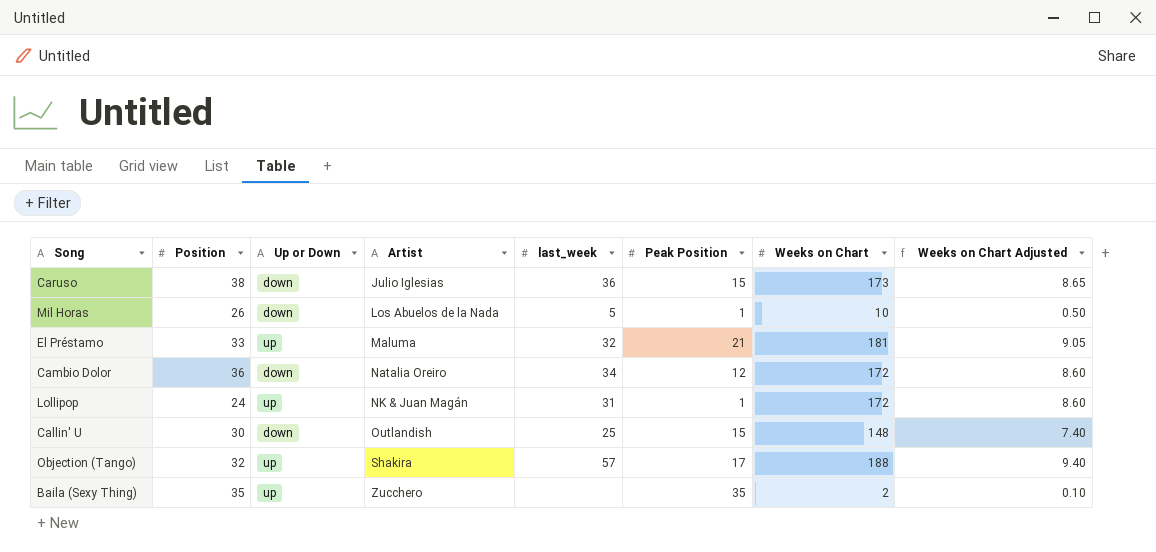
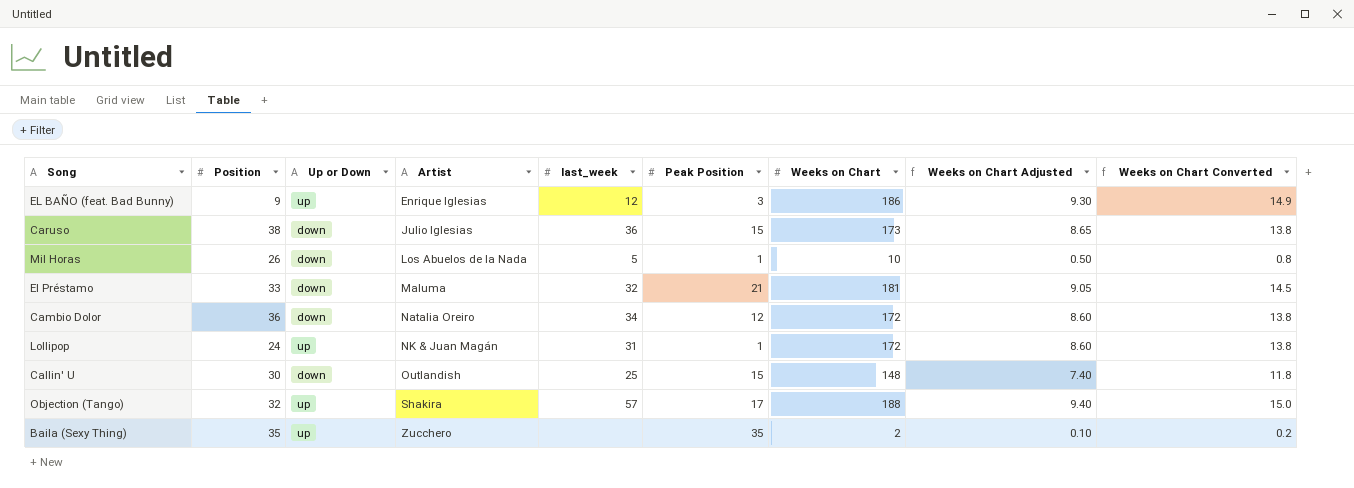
column Weeks on Chart Converted | formula: none -> [Weeks on Chart] * 0.08
row EL BAÑO (feat. Bad Bunny): none -> 9 | up | Enrique Iglesias | 12 | 3 | 186 | 9.30 | 14.9
El Préstamo | Up or Down: up -> down

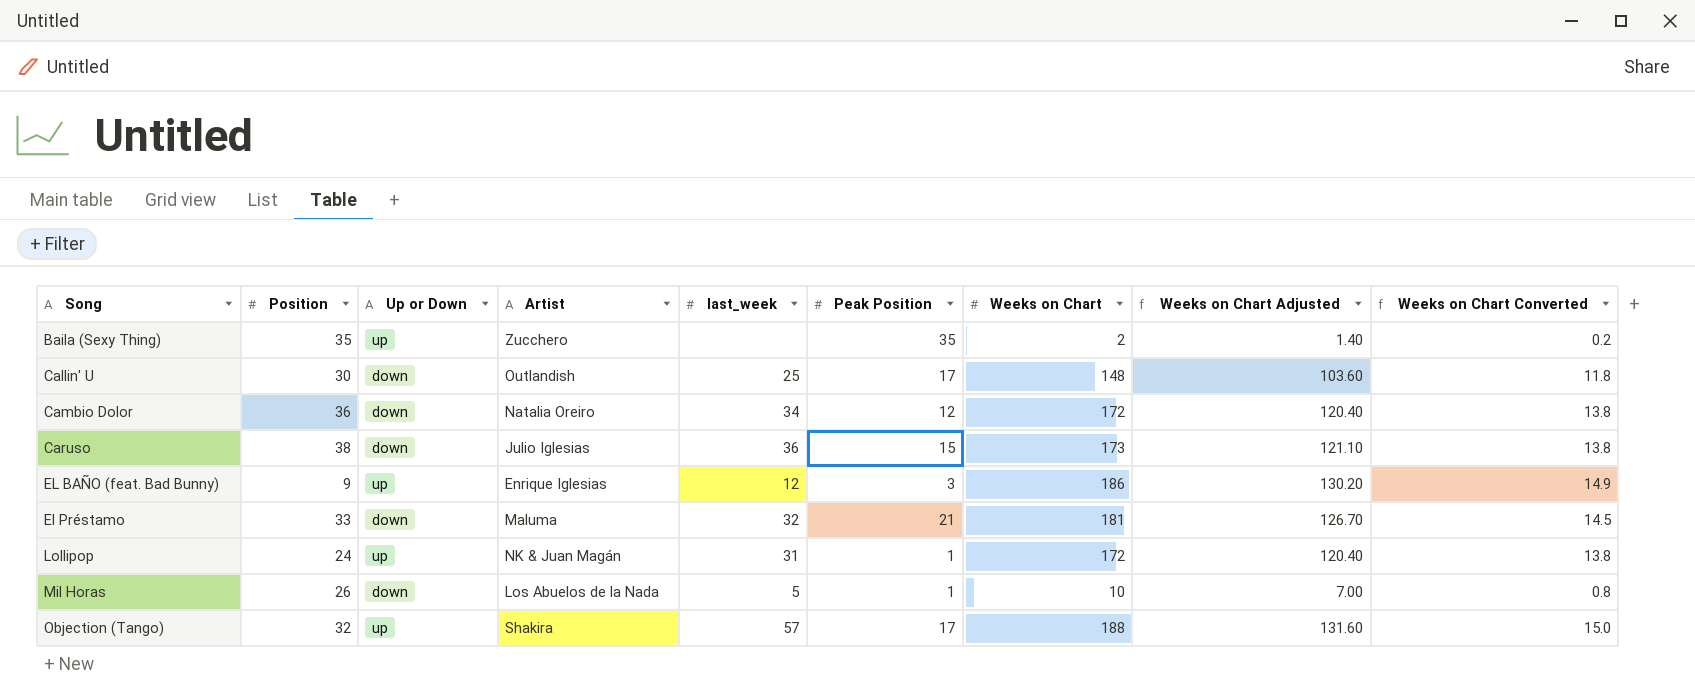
row order: Artist ascending -> Song ascending
column Weeks on Chart Adjusted | formula: [Weeks on Chart] * 0.05 -> [Weeks on Chart] * 0.7
Callin' U | Peak Position: 15 -> 17

